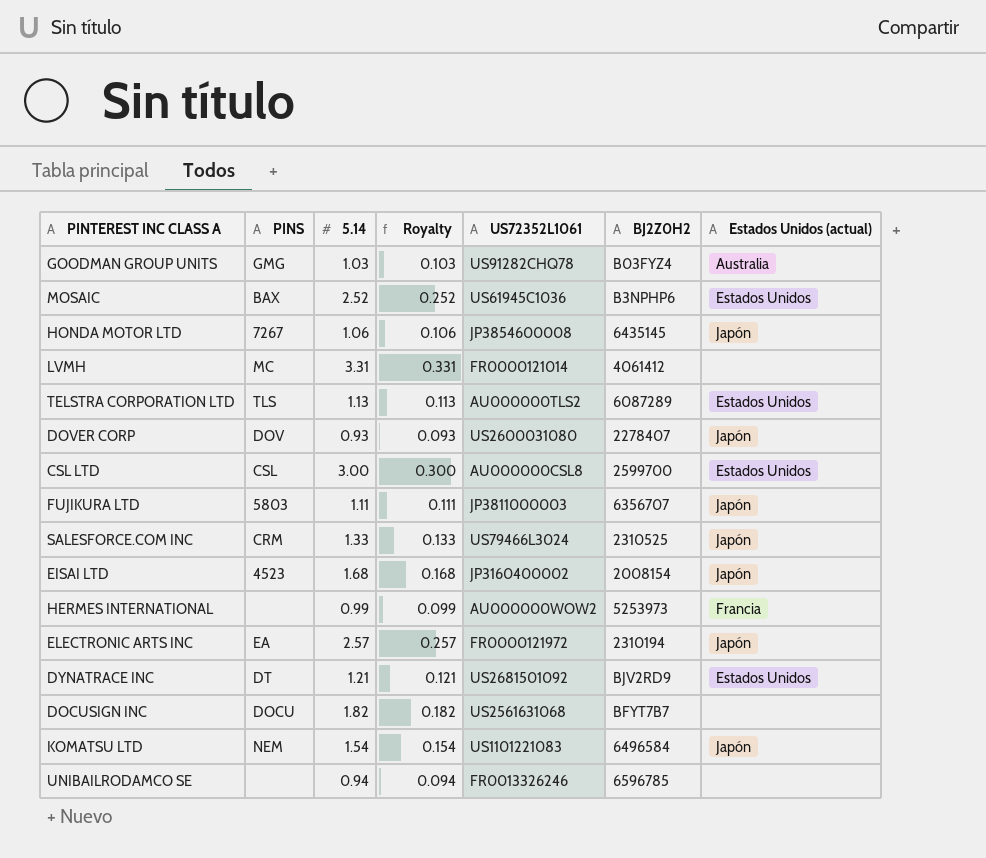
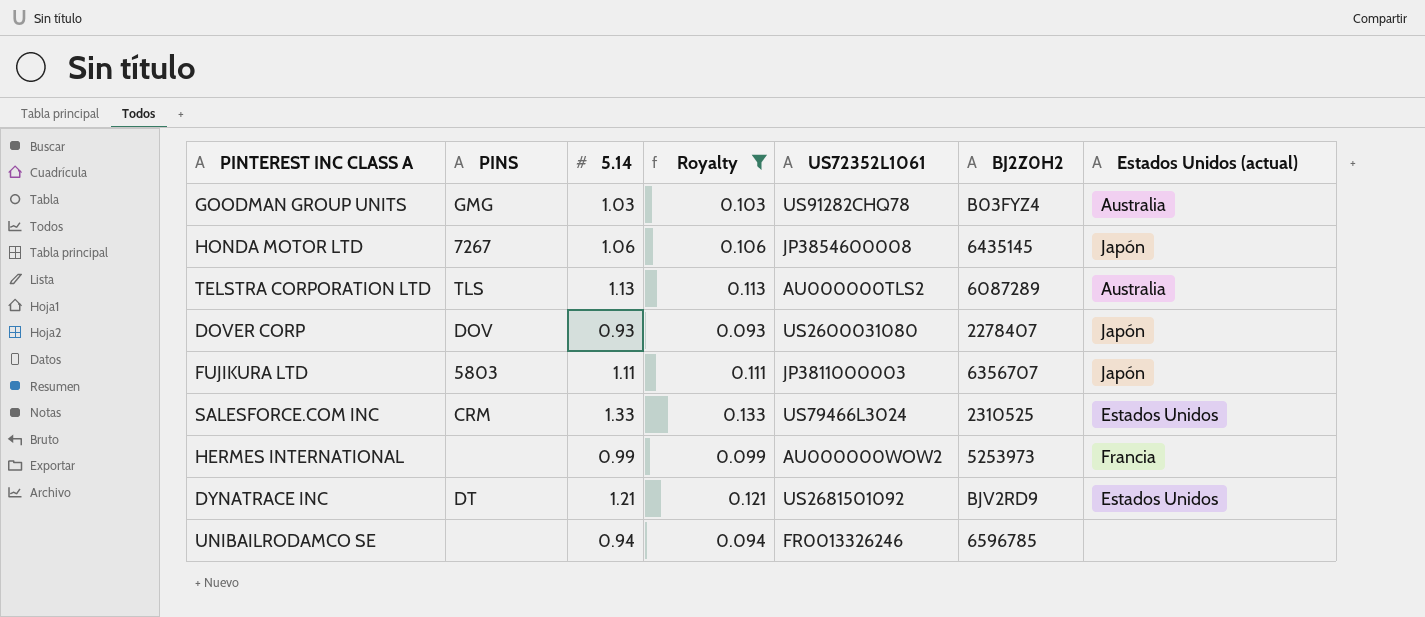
filter: none -> Royalty <= 0.133
TELSTRA CORPORATION LTD | Estados Unidos (actual): Estados Unidos -> Australia
SALESFORCE.COM INC | Estados Unidos (actual): Japón -> Estados Unidos

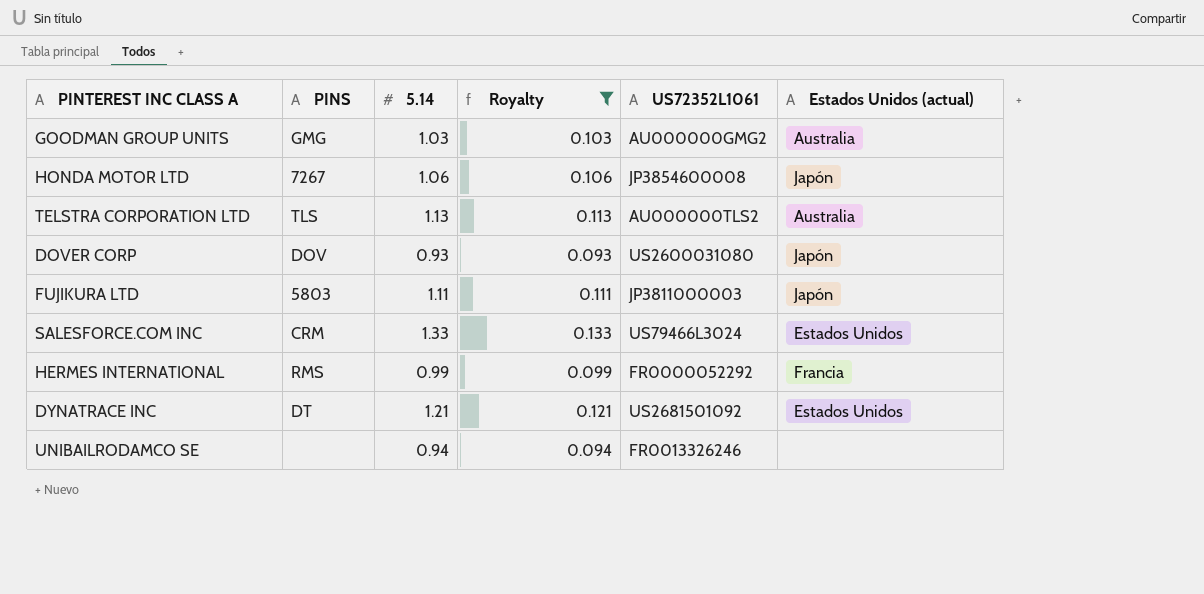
column BJ2Z0H2 | position: 6 -> none
GOODMAN GROUP UNITS | US72352L1061: US91282CHQ78 -> AU000000GMG2
HERMES INTERNATIONAL | PINS: none -> RMS
HERMES INTERNATIONAL | US72352L1061: AU000000WOW2 -> FR0000052292

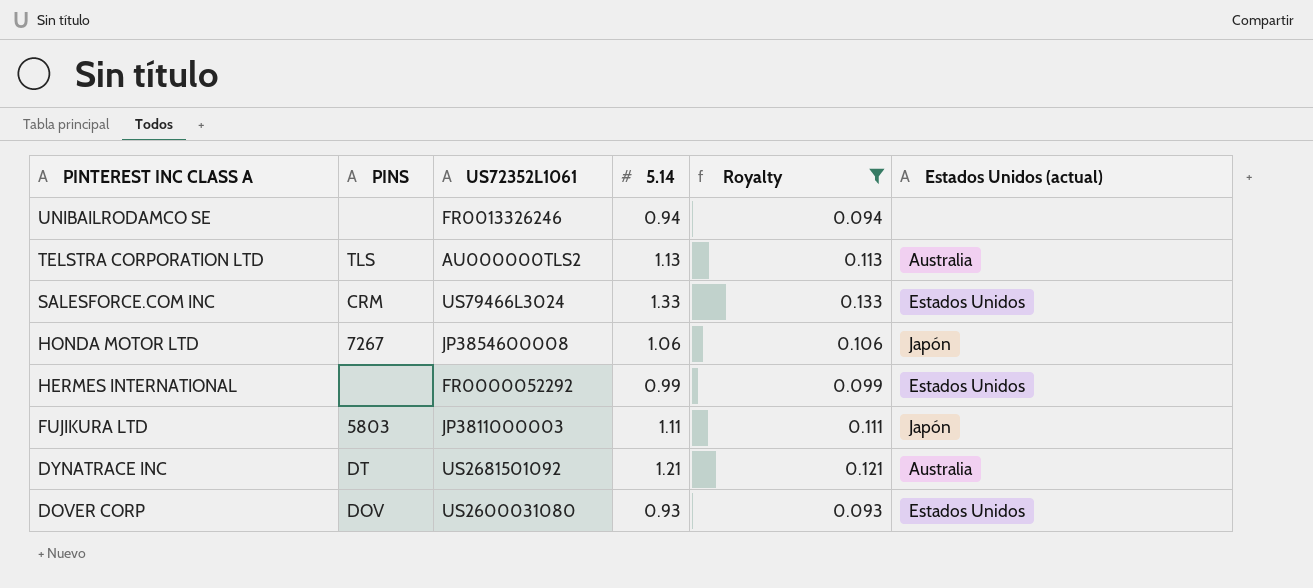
row order: none -> PINTEREST INC CLASS A descending
column US72352L1061 | position: 5 -> 3
row GOODMAN GROUP UNITS: GMG | 1.03 | 0.103 | AU000000GMG2 | Australia -> none
HERMES INTERNATIONAL | PINS: RMS -> none
HERMES INTERNATIONAL | Estados Unidos (actual): Francia -> Estados Unidos
DYNATRACE INC | Estados Unidos (actual): Estados Unidos -> Australia
DOVER CORP | Estados Unidos (actual): Japón -> Estados Unidos

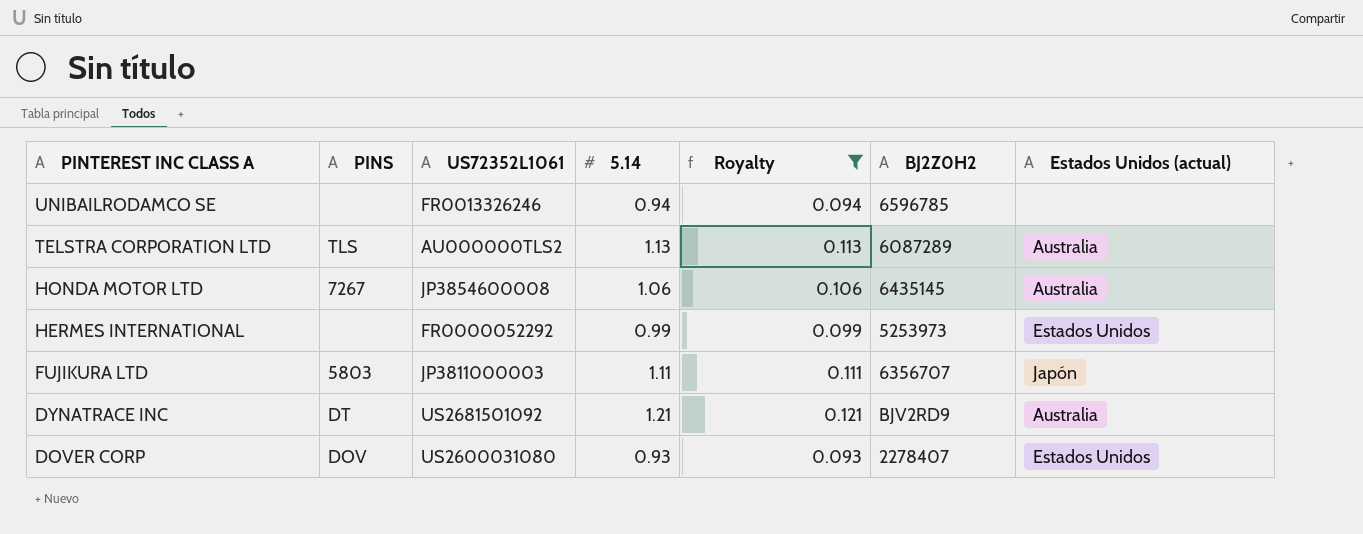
column BJ2Z0H2 | position: none -> 6
row SALESFORCE.COM INC: CRM | US79466L3024 | 1.33 | 0.133 | Estados Unidos -> none
HONDA MOTOR LTD | Estados Unidos (actual): Japón -> Australia

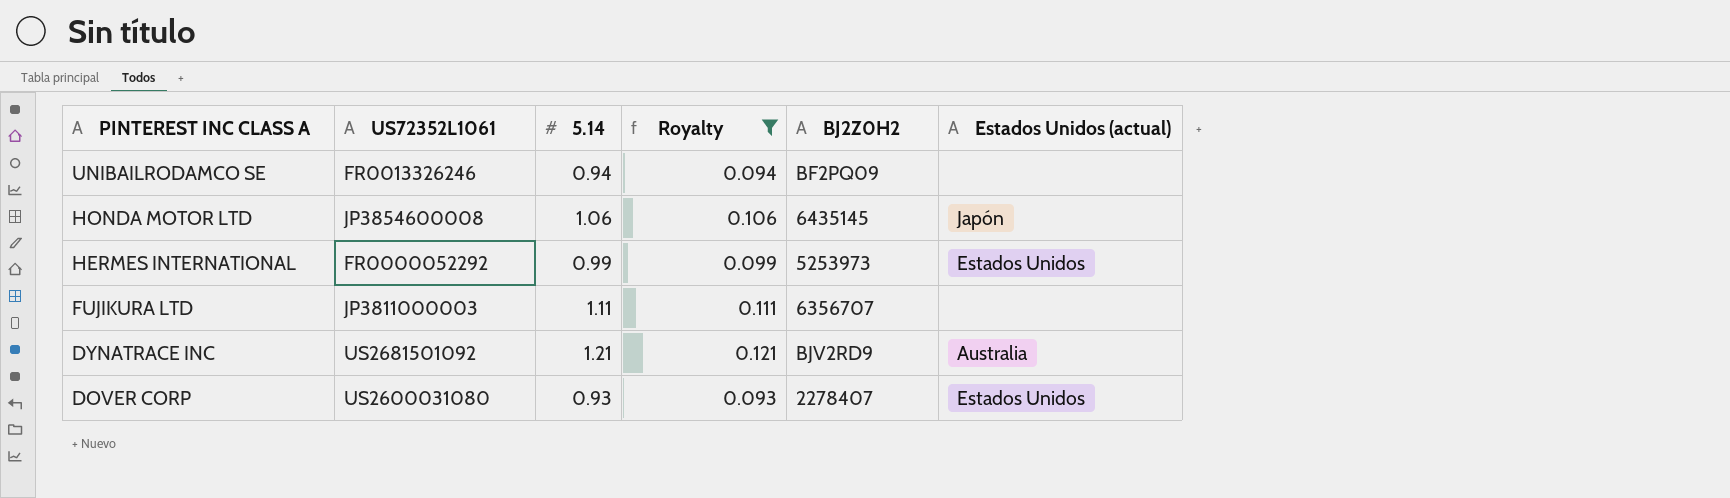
column PINS | position: 2 -> none
row TELSTRA CORPORATION LTD: TLS | AU000000TLS2 | 1.13 | 0.113 | 6087289 | Australia -> none
UNIBAILRODAMCO SE | BJ2Z0H2: 6596785 -> BF2PQ09
HONDA MOTOR LTD | Estados Unidos (actual): Australia -> Japón
FUJIKURA LTD | Estados Unidos (actual): Japón -> none

